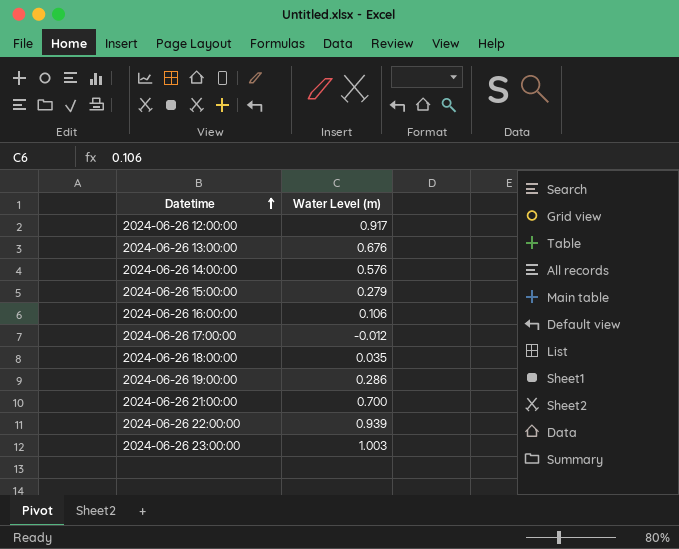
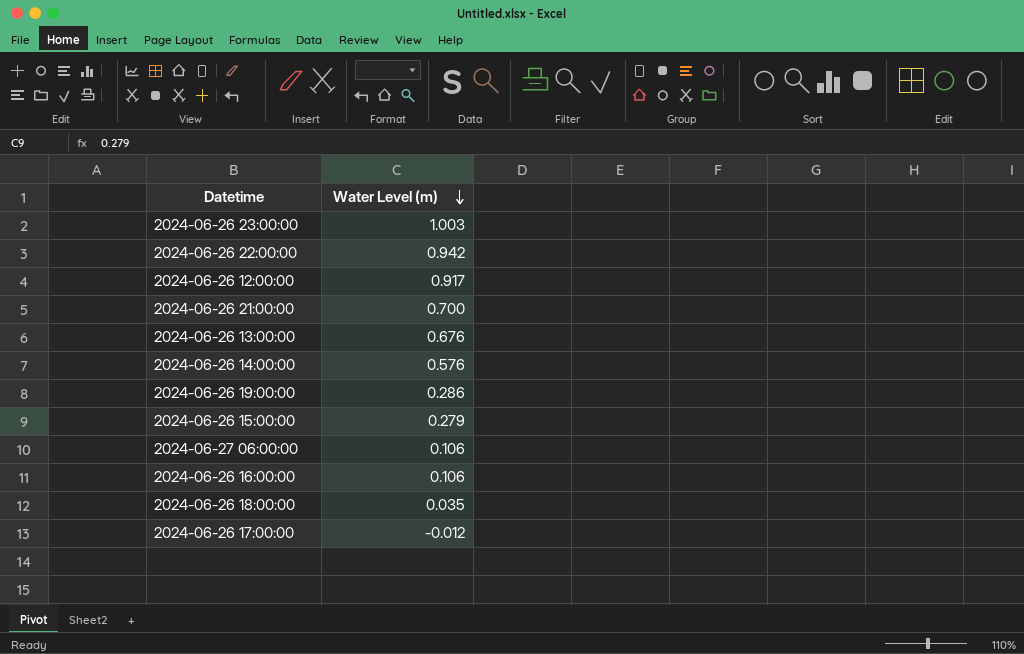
row order: Datetime ascending -> Water Level (m) descending
2024-06-26 22:00:00 | Water Level (m): 0.939 -> 0.942
row 2024-06-27 06:00:00: none -> 0.106

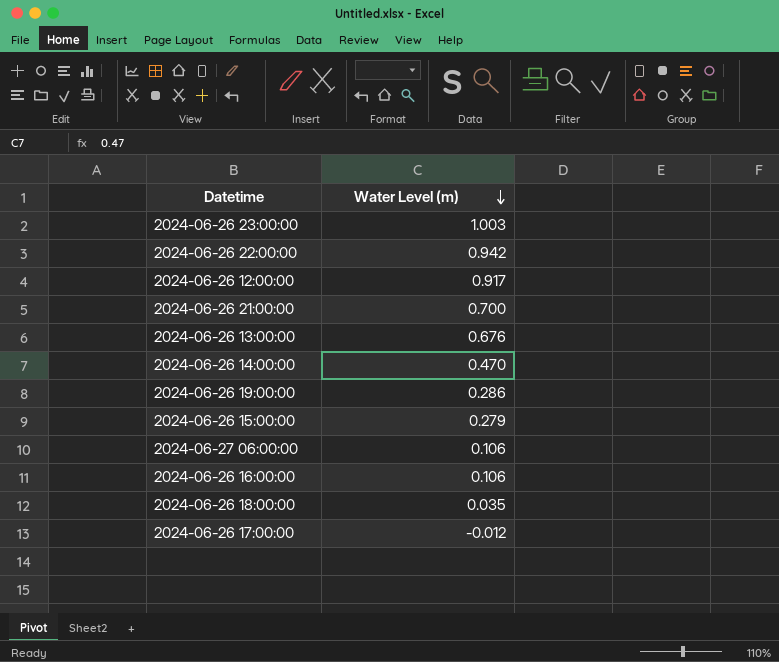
2024-06-26 14:00:00 | Water Level (m): 0.576 -> 0.470

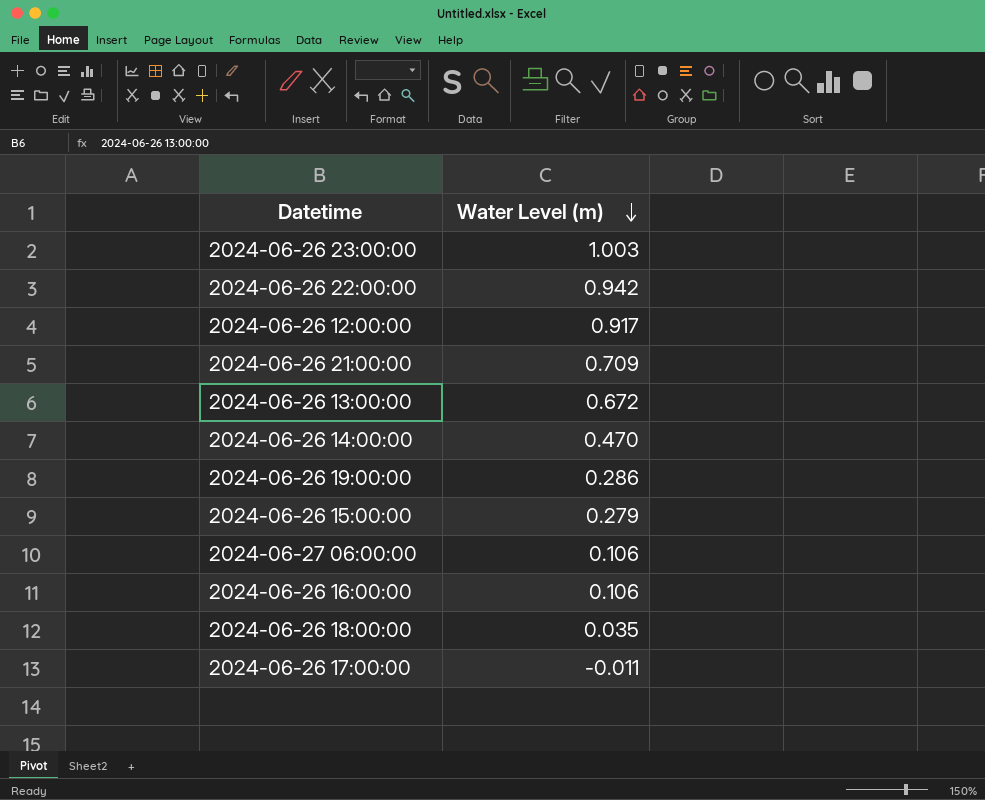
2024-06-26 21:00:00 | Water Level (m): 0.700 -> 0.709
2024-06-26 13:00:00 | Water Level (m): 0.676 -> 0.672
2024-06-26 17:00:00 | Water Level (m): -0.012 -> -0.011

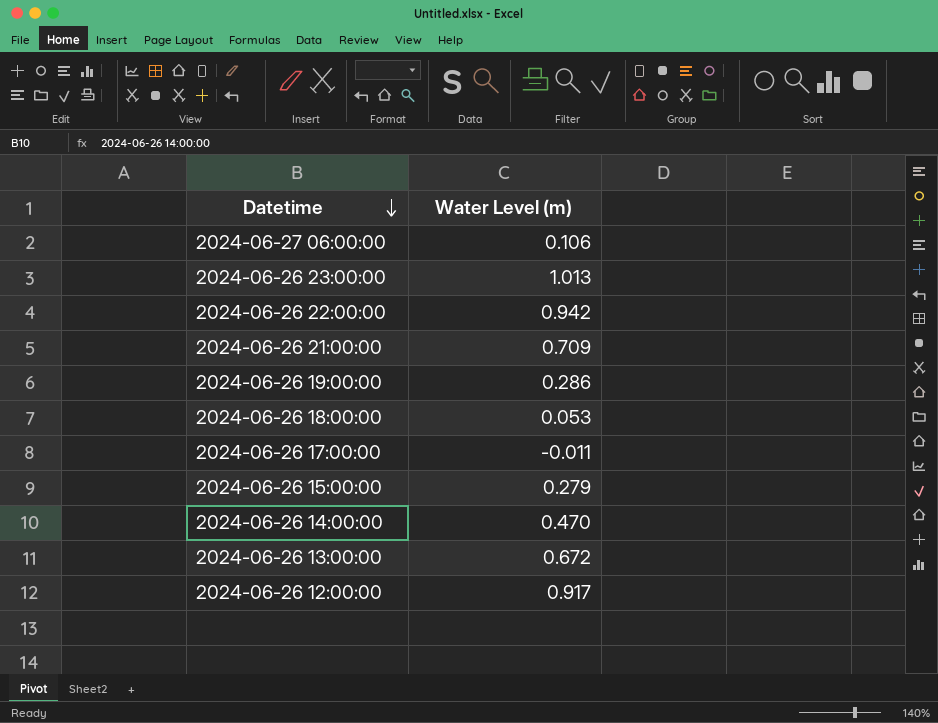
row order: Water Level (m) descending -> Datetime descending
row 2024-06-26 16:00:00: 0.106 -> none
2024-06-26 23:00:00 | Water Level (m): 1.003 -> 1.013
2024-06-26 18:00:00 | Water Level (m): 0.035 -> 0.053

